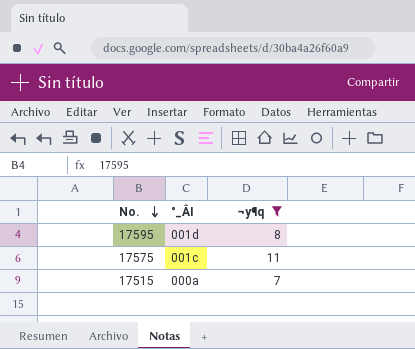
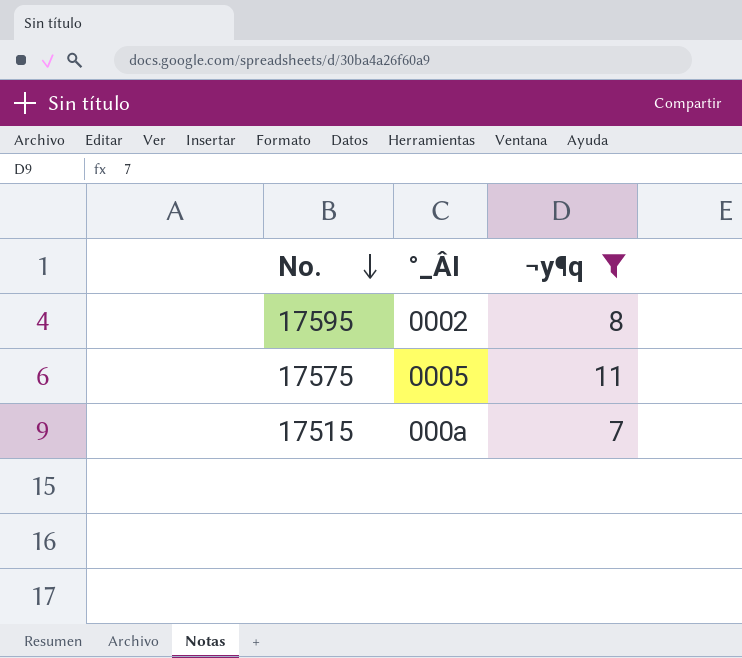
17595 | °_ÂI: 001d -> 0002
17575 | °_ÂI: 001c -> 0005

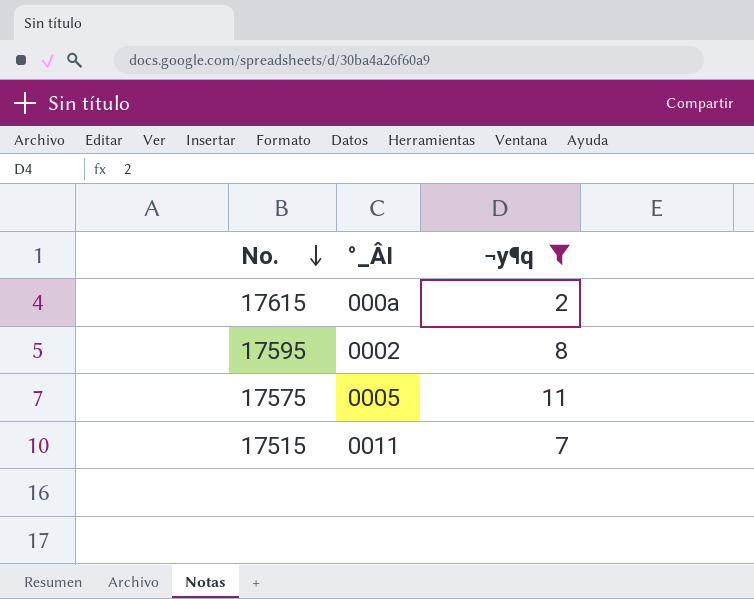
row 17615: none -> 000a | 2
17515 | °_ÂI: 000a -> 0011

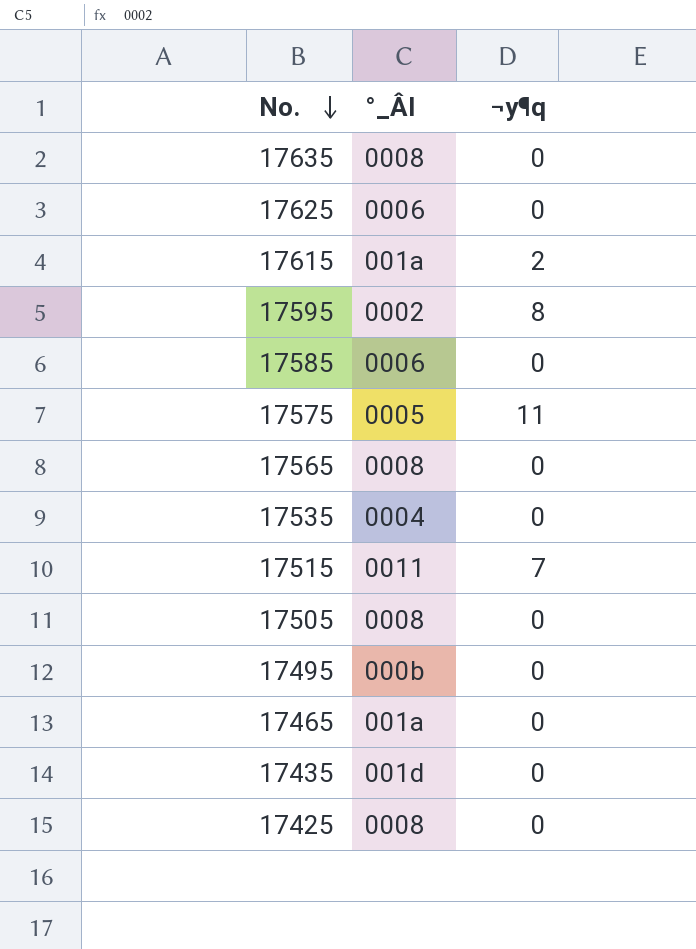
filter: ¬y¶q != 0 -> none
17615 | °_ÂI: 000a -> 001a

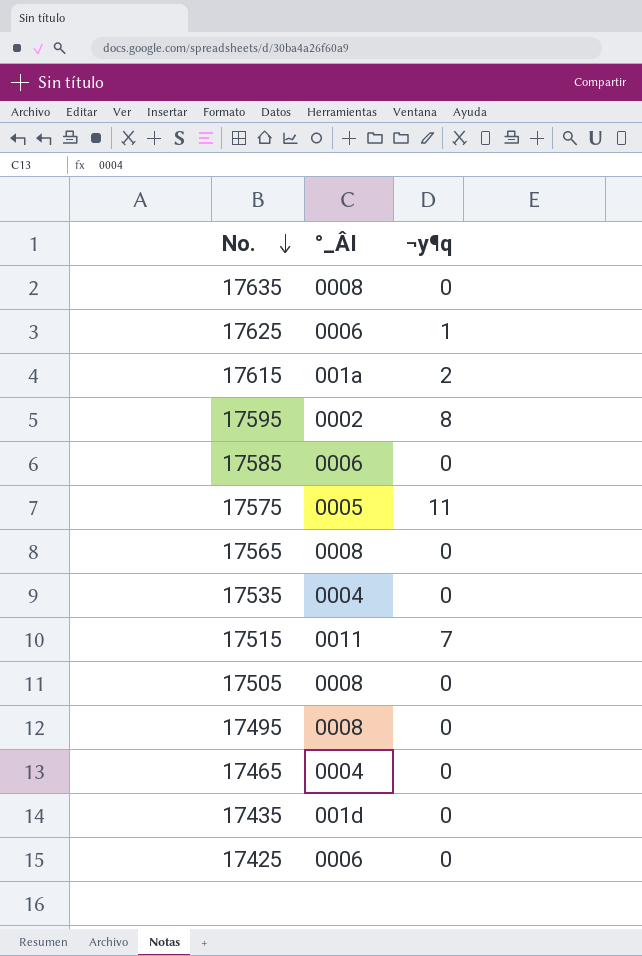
17625 | ¬y¶q: 0 -> 1
17495 | °_ÂI: 000b -> 0008
17465 | °_ÂI: 001a -> 0004
17425 | °_ÂI: 0008 -> 0006

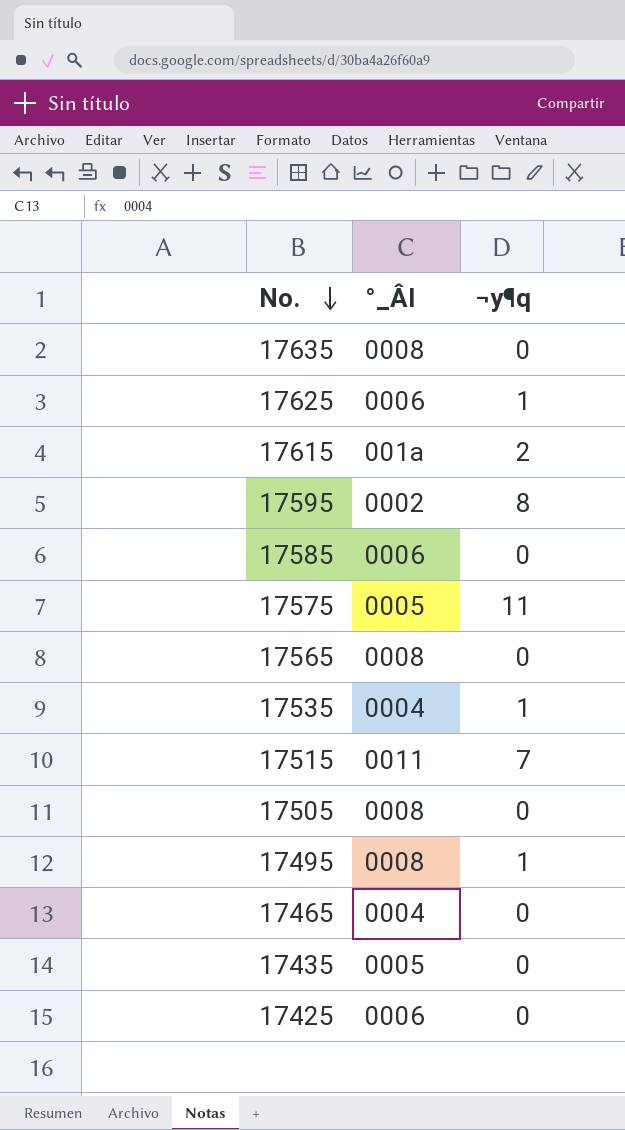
17535 | ¬y¶q: 0 -> 1
17495 | ¬y¶q: 0 -> 1
17435 | °_ÂI: 001d -> 0005

